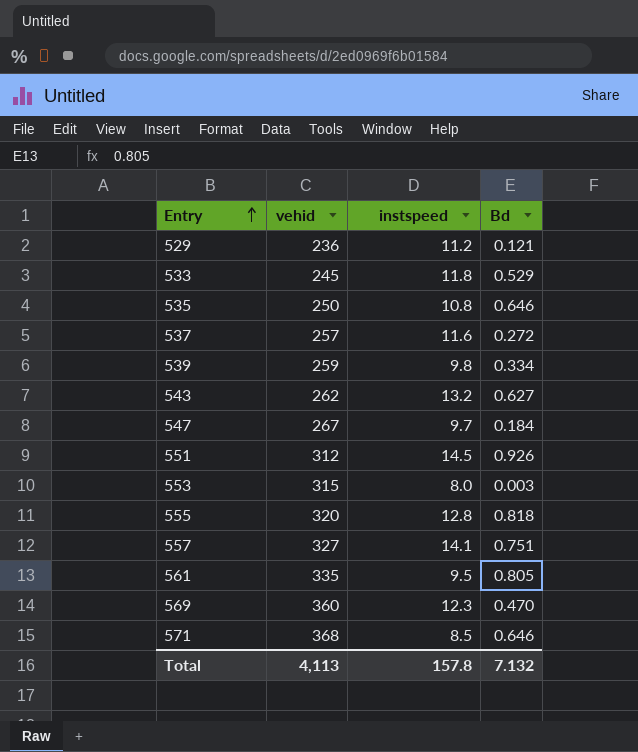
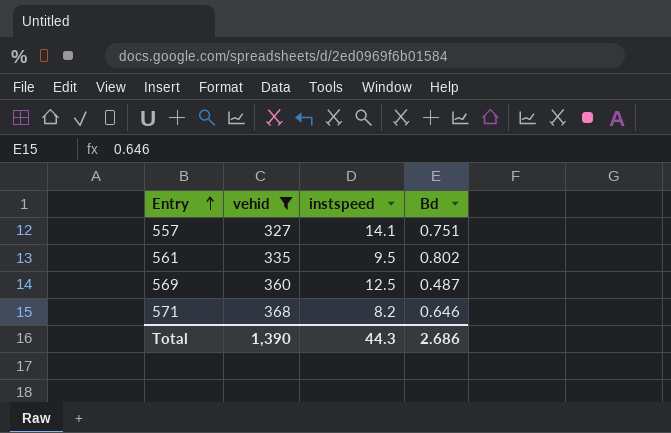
filter: none -> vehid >= 327
561 | Bd: 0.805 -> 0.802
569 | instspeed: 12.3 -> 12.5
569 | Bd: 0.470 -> 0.487
571 | instspeed: 8.5 -> 8.2
Total | vehid: 4,113 -> 1,390
Total | instspeed: 157.8 -> 44.3
Total | Bd: 7.132 -> 2.686

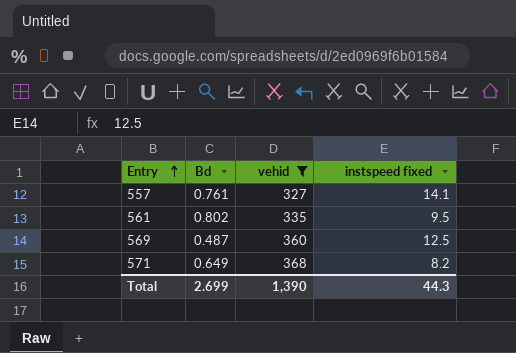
column Bd | position: 4 -> 2
column name: instspeed -> instspeed fixed
557 | Bd: 0.751 -> 0.761
571 | Bd: 0.646 -> 0.649
Total | Bd: 2.686 -> 2.699

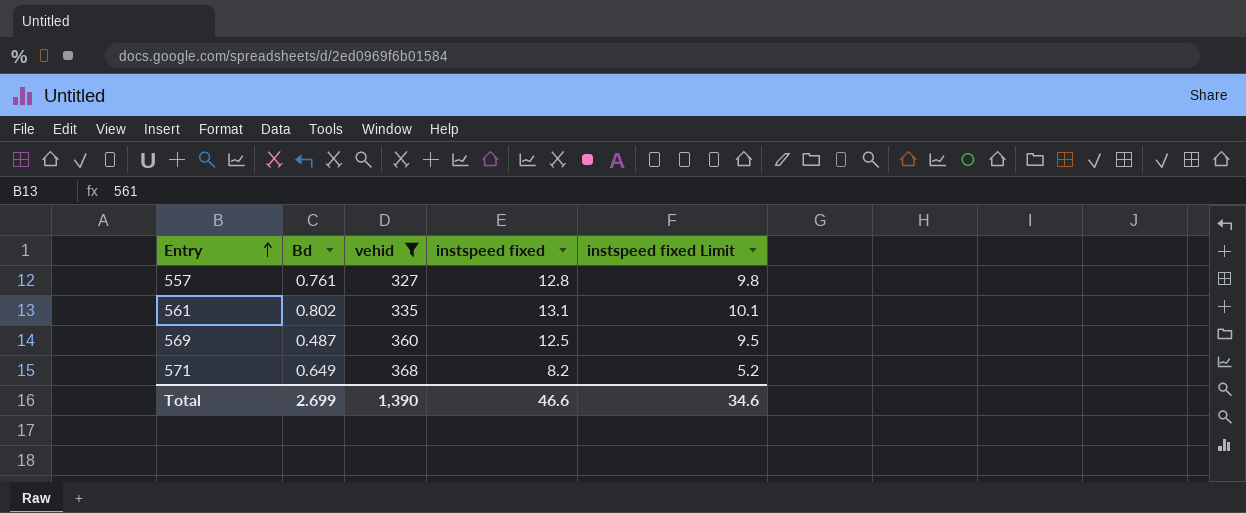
column instspeed fixed Limit | formula: none -> [instspeed fixed] - 3
557 | instspeed fixed: 14.1 -> 12.8
561 | instspeed fixed: 9.5 -> 13.1
Total | instspeed fixed: 44.3 -> 46.6

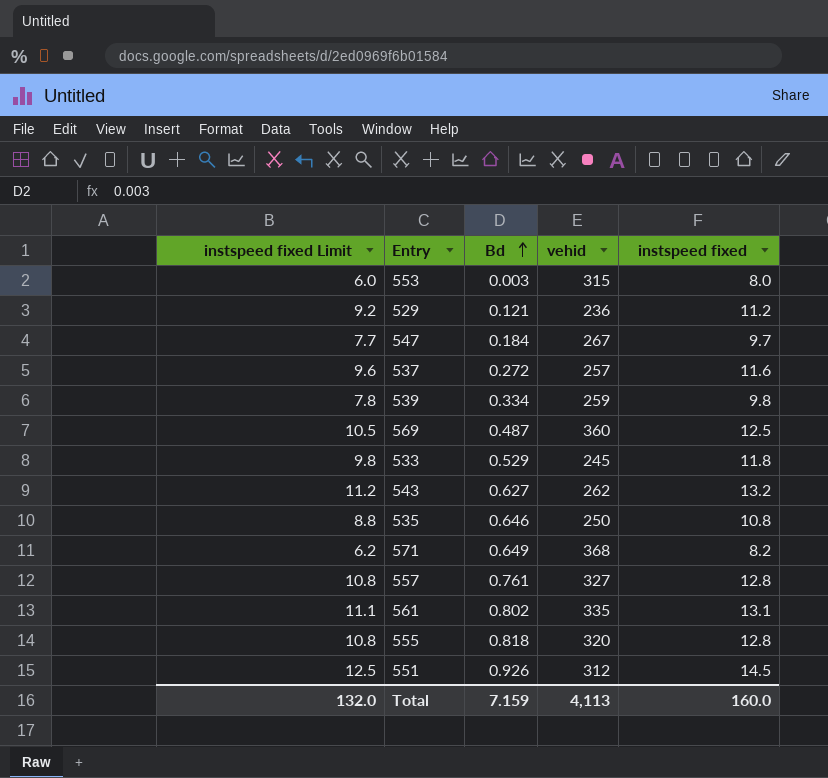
filter: vehid >= 327 -> none
row order: Entry ascending -> Bd ascending
column instspeed fixed Limit | formula: [instspeed fixed] - 3 -> [instspeed fixed] - 2
column instspeed fixed Limit | position: 5 -> 1
Total | instspeed fixed Limit: 34.6 -> 132.0
Total | Bd: 2.699 -> 7.159
Total | vehid: 1,390 -> 4,113
Total | instspeed fixed: 46.6 -> 160.0

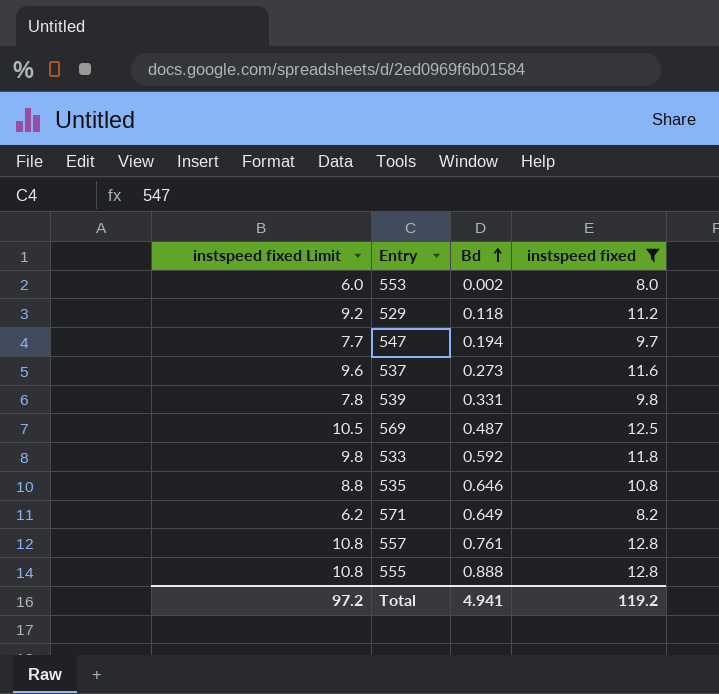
filter: none -> instspeed fixed <= 12.8
column vehid | position: 4 -> none
553 | Bd: 0.003 -> 0.002
529 | Bd: 0.121 -> 0.118
547 | Bd: 0.184 -> 0.194
537 | Bd: 0.272 -> 0.273
539 | Bd: 0.334 -> 0.331
533 | Bd: 0.529 -> 0.592
555 | Bd: 0.818 -> 0.888
Total | instspeed fixed Limit: 132.0 -> 97.2
Total | Bd: 7.159 -> 4.941
Total | instspeed fixed: 160.0 -> 119.2

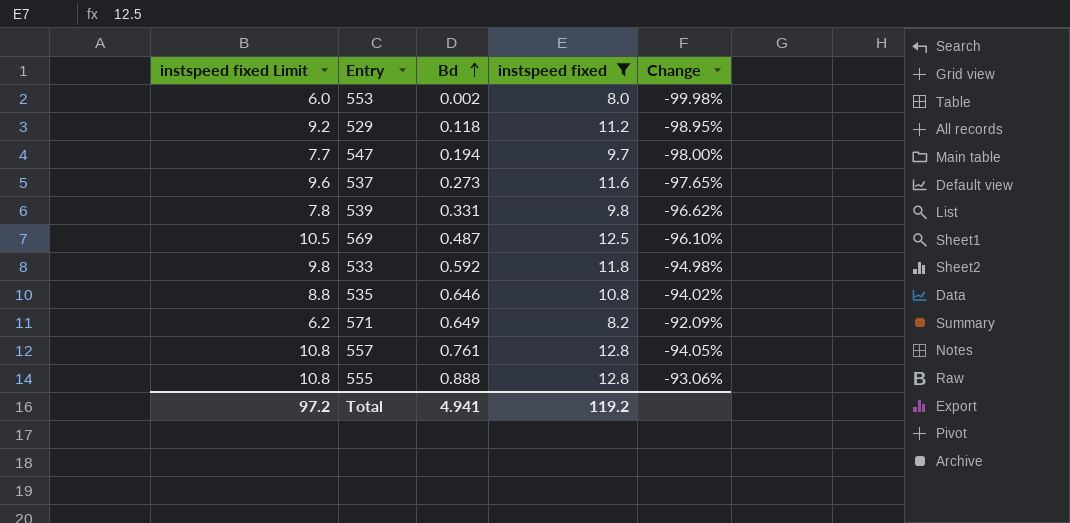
column Change | formula: none -> ([Bd] - [instspeed fixed]) / [instspeed fixed]

